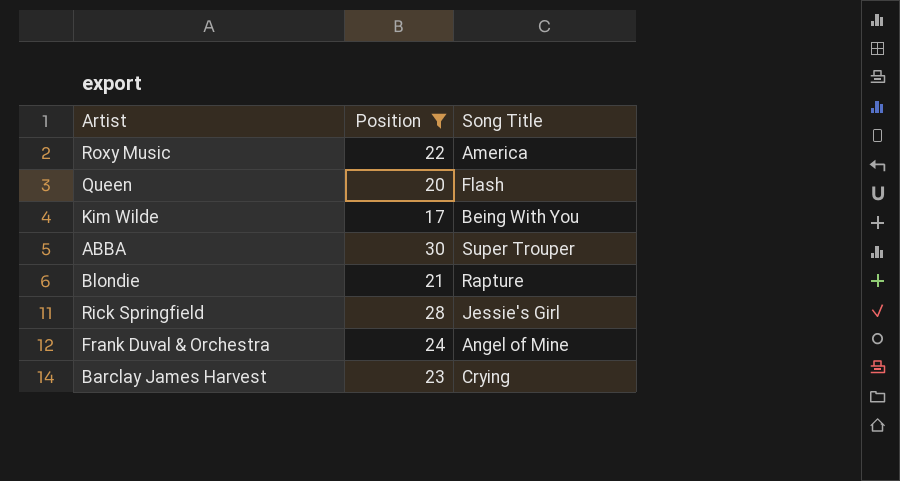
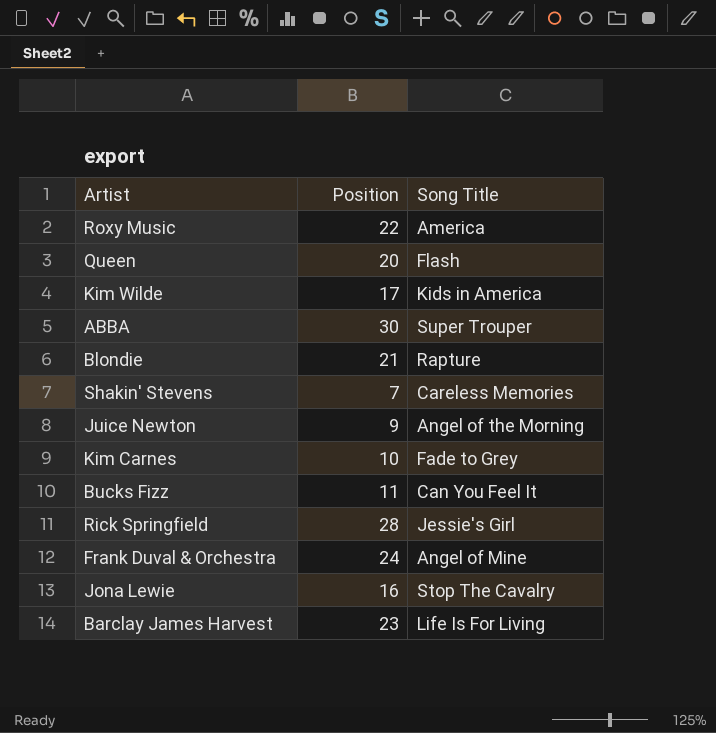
filter: Position >= 17 -> none
Kim Wilde | Song Title: Being With You -> Kids in America
Barclay James Harvest | Song Title: Crying -> Life Is For Living

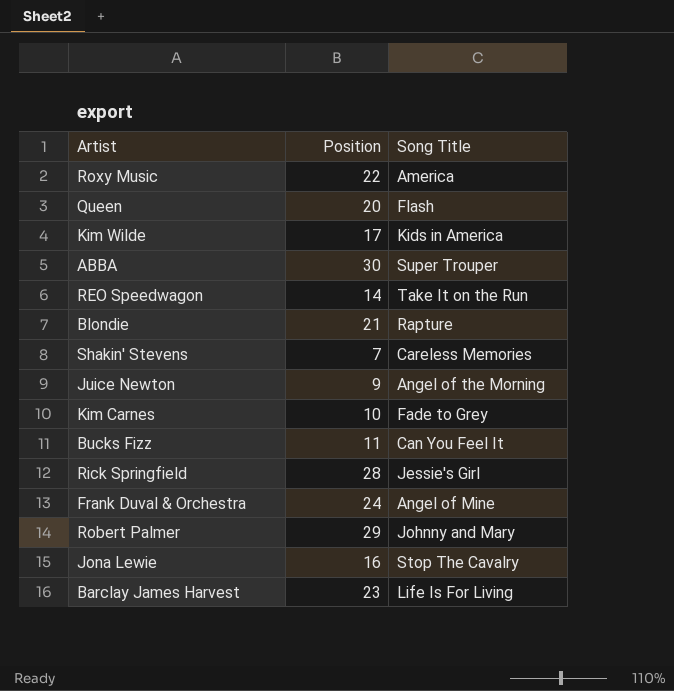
row REO Speedwagon: none -> 14 | Take It on the Run
row Robert Palmer: none -> 29 | Johnny and Mary

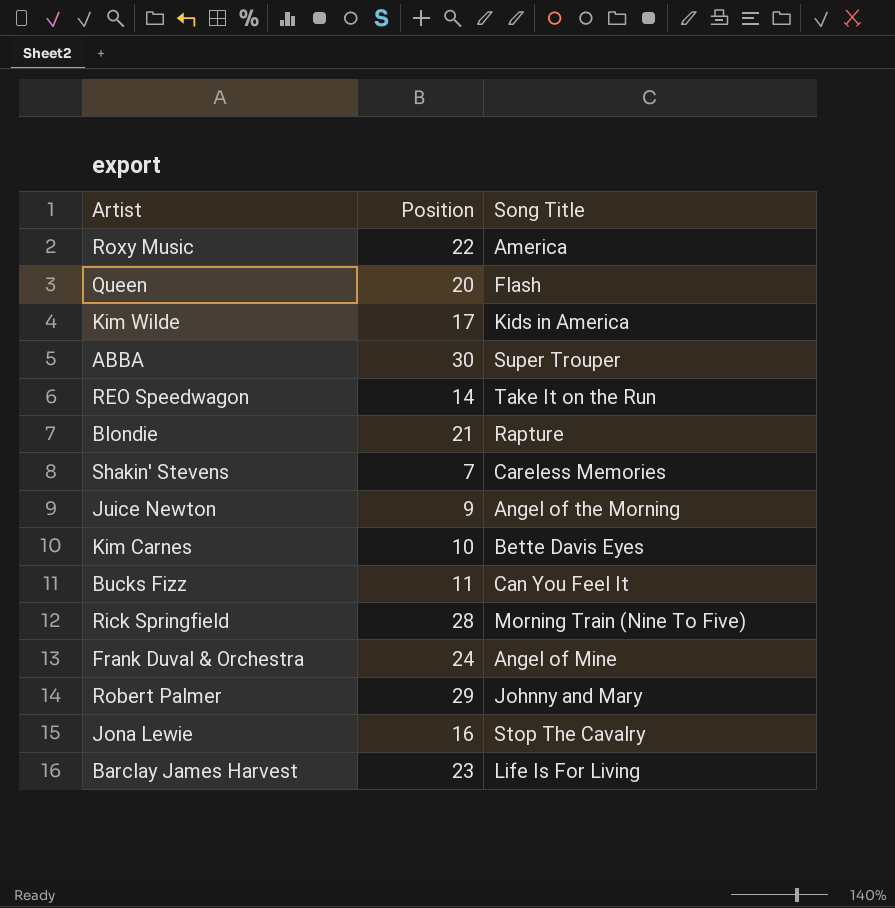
Kim Carnes | Song Title: Fade to Grey -> Bette Davis Eyes
Rick Springfield | Song Title: Jessie's Girl -> Morning Train (Nine To Five)

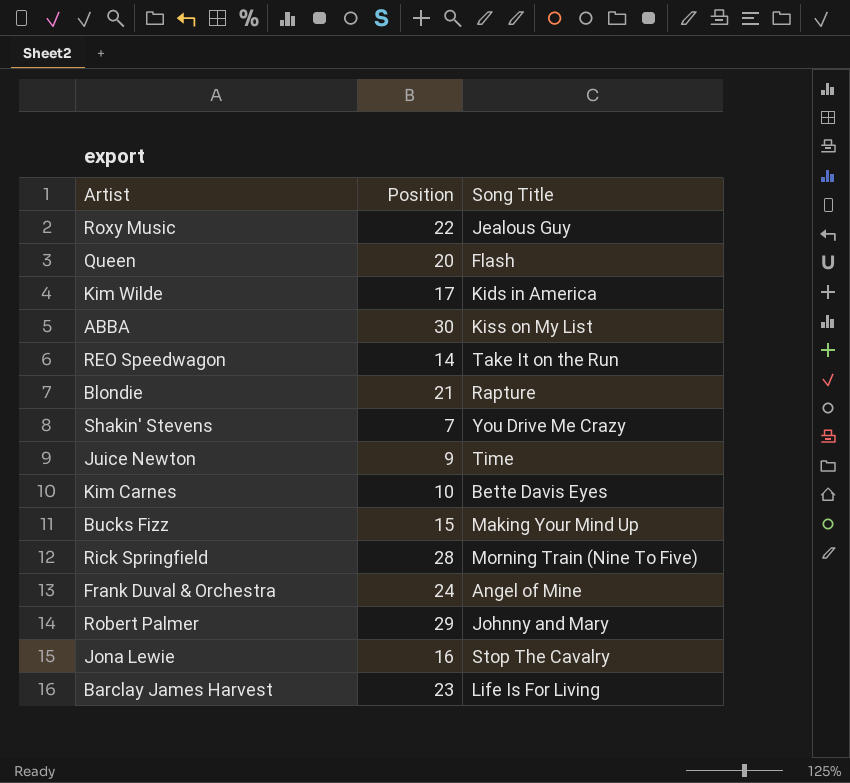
Roxy Music | Song Title: America -> Jealous Guy
ABBA | Song Title: Super Trouper -> Kiss on My List
Shakin' Stevens | Song Title: Careless Memories -> You Drive Me Crazy
Juice Newton | Song Title: Angel of the Morning -> Time
Bucks Fizz | Position: 11 -> 15
Bucks Fizz | Song Title: Can You Feel It -> Making Your Mind Up

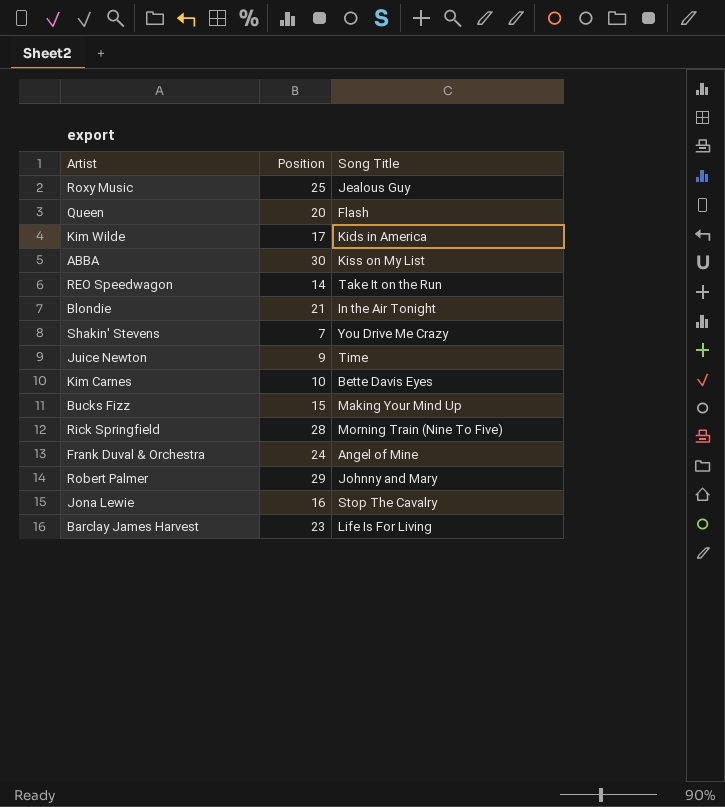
Roxy Music | Position: 22 -> 25
Blondie | Song Title: Rapture -> In the Air Tonight

